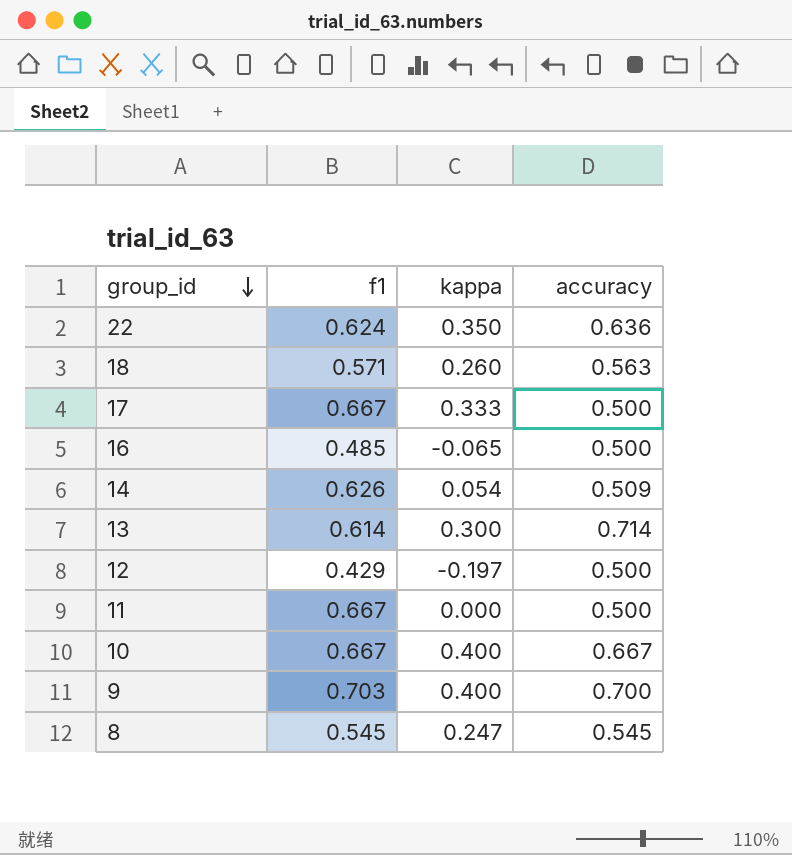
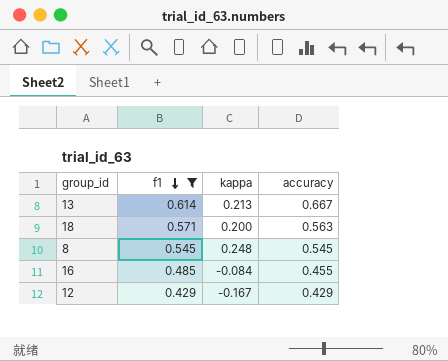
filter: none -> f1 <= 0.614
row order: group_id descending -> f1 descending
13 | kappa: 0.300 -> 0.213
13 | accuracy: 0.714 -> 0.667
18 | kappa: 0.260 -> 0.200
8 | kappa: 0.247 -> 0.248
16 | kappa: -0.065 -> -0.084
16 | accuracy: 0.500 -> 0.455
12 | kappa: -0.197 -> -0.167
12 | accuracy: 0.500 -> 0.429

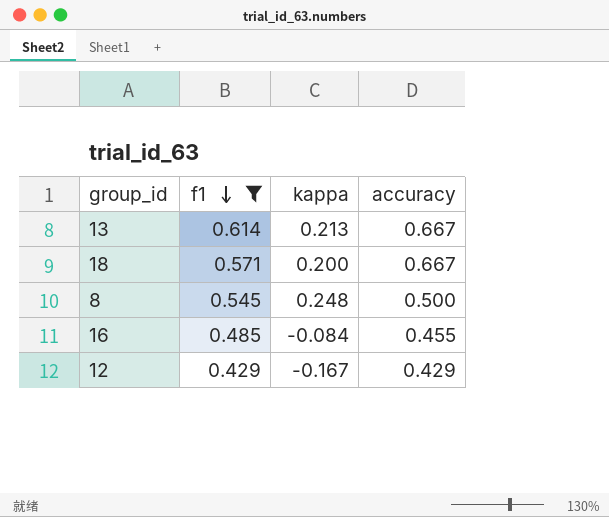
18 | accuracy: 0.563 -> 0.667
8 | accuracy: 0.545 -> 0.500

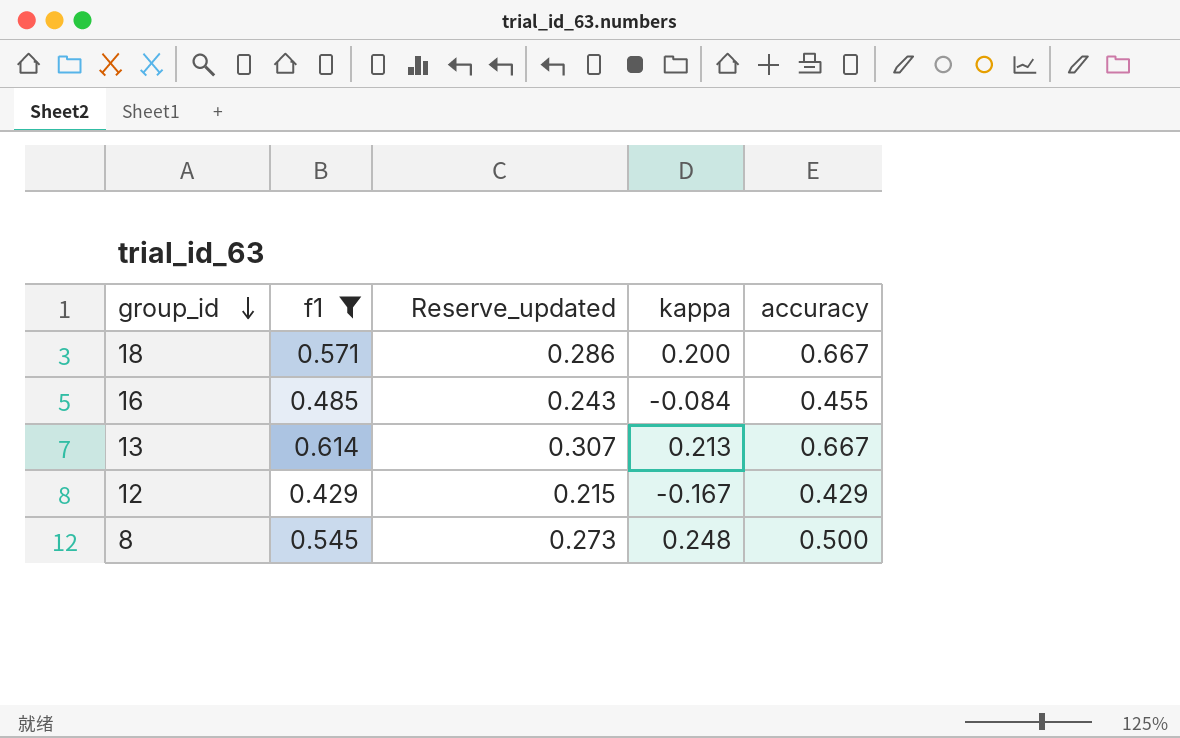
row order: f1 descending -> group_id descending
column Reserve_updated | formula: none -> [f1] * 0.5

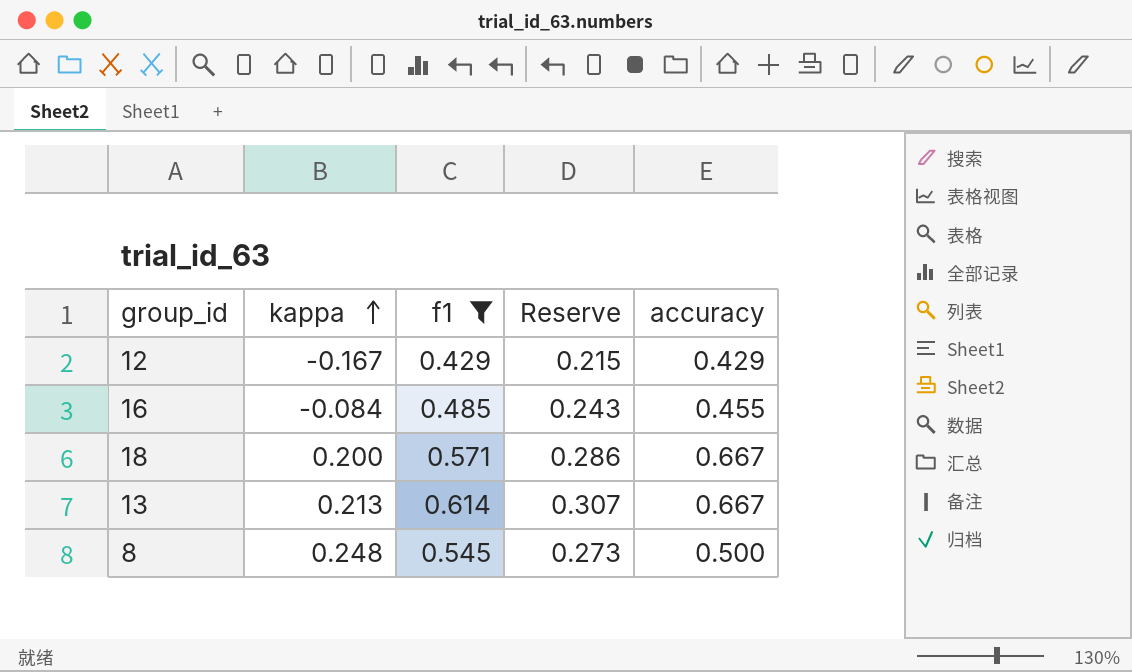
row order: group_id descending -> kappa ascending
column kappa | position: 4 -> 2
column name: Reserve_updated -> Reserve

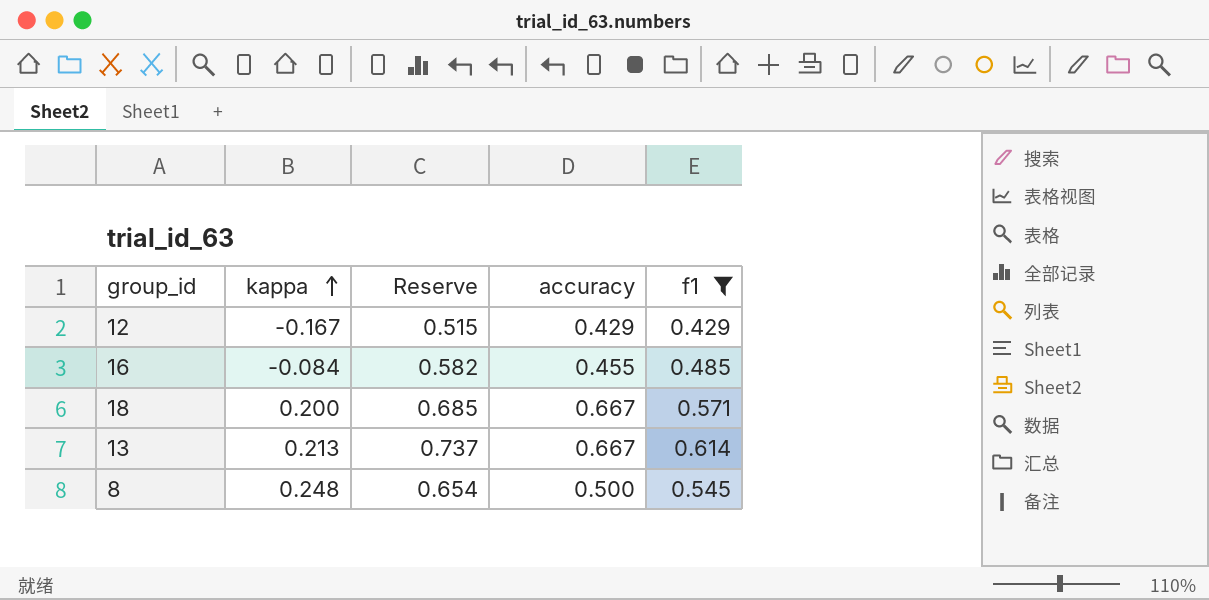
column Reserve | formula: [f1] * 0.5 -> [f1] * 1.2
column f1 | position: 3 -> 5

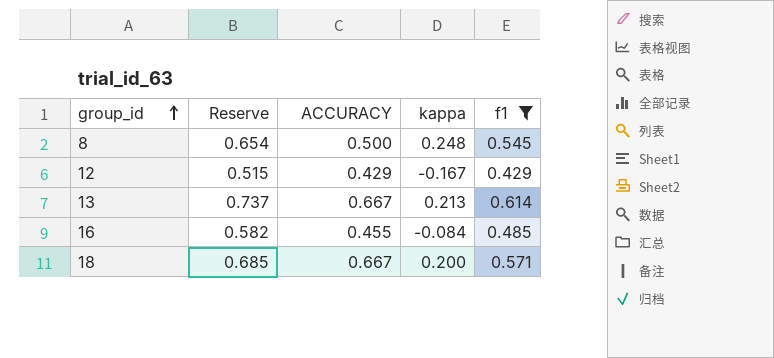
row order: kappa ascending -> group_id ascending
column name: accuracy -> ACCURACY
column kappa | position: 2 -> 4

